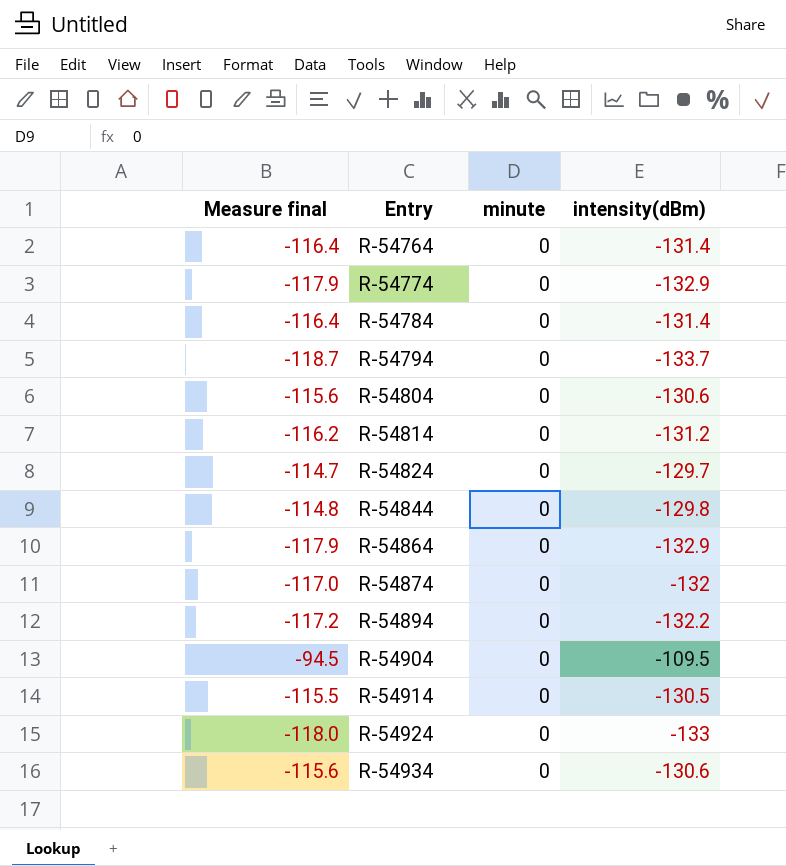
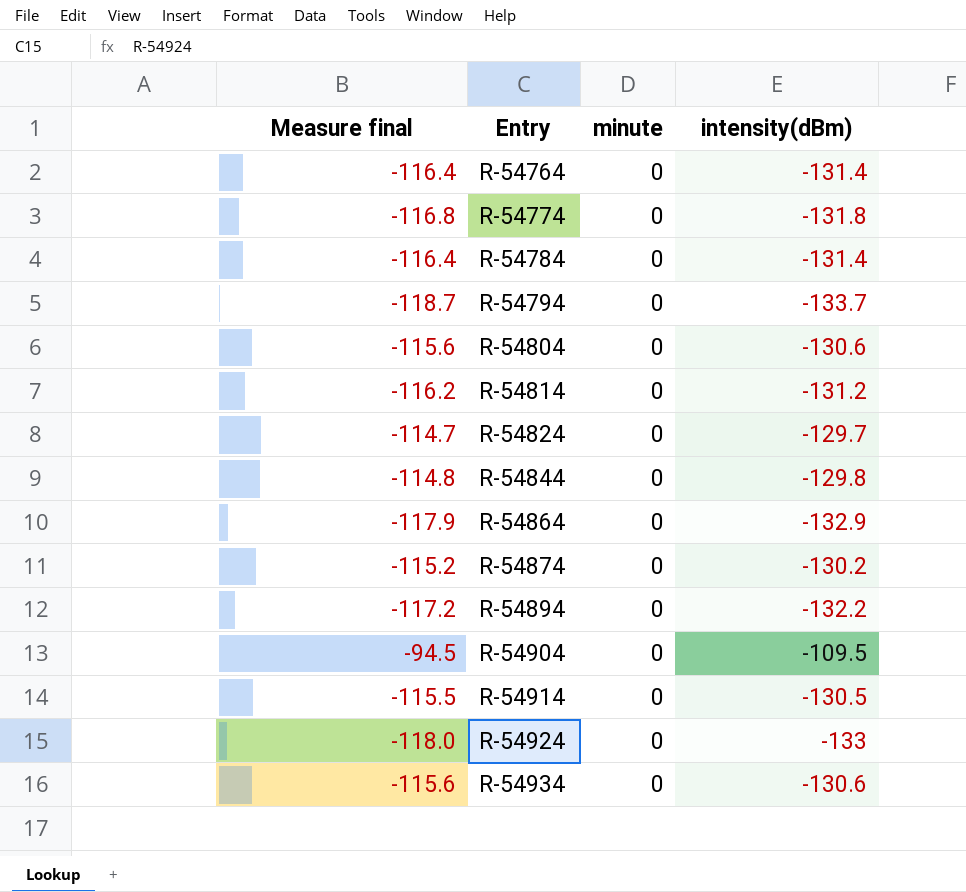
R-54774 | Measure final: -117.9 -> -116.8
R-54774 | intensity(dBm): -132.9 -> -131.8
R-54874 | Measure final: -117.0 -> -115.2
R-54874 | intensity(dBm): -132 -> -130.2

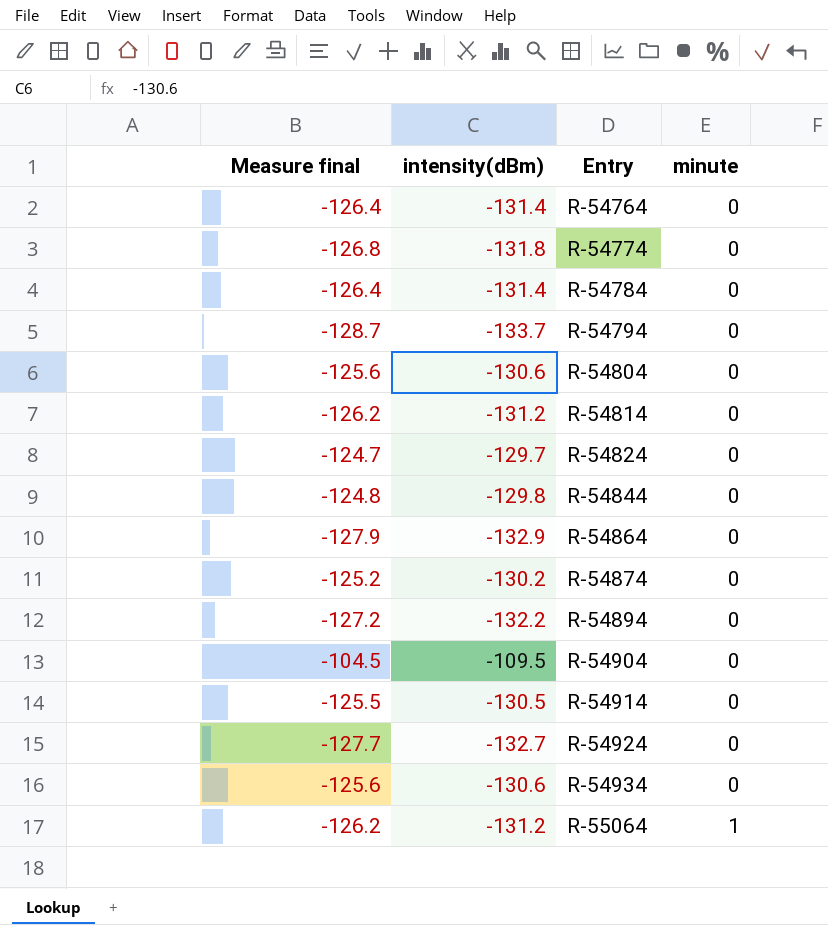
column Measure final | formula: [intensity(dBm)] + 15 -> [intensity(dBm)] + 5
column intensity(dBm) | position: 4 -> 2
R-54924 | intensity(dBm): -133 -> -132.7
row R-55064: none -> -126.2 | -131.2 | 1

